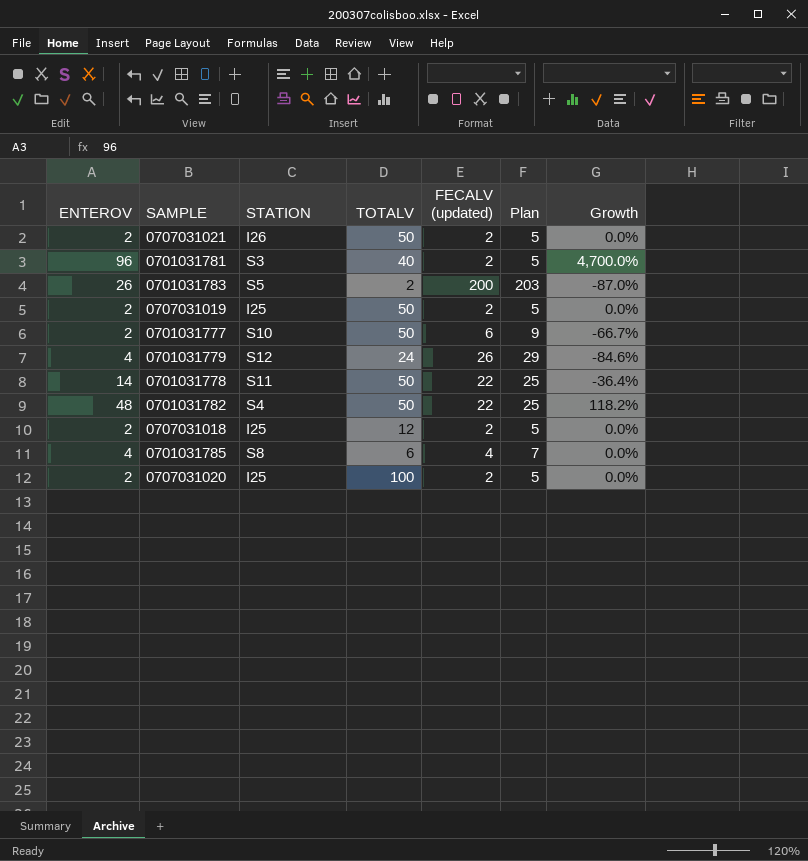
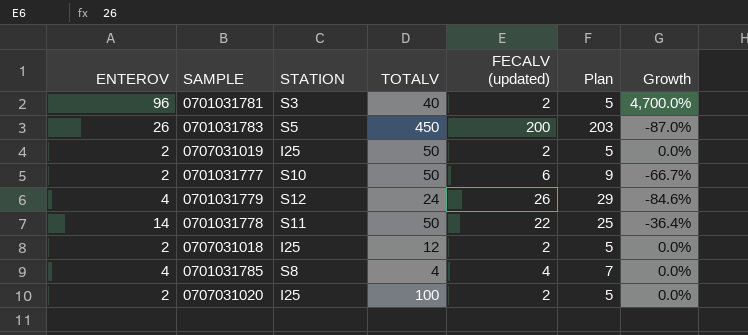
row 0707031021: 2 | I26 | 50 | 2 | 5 | 0.0% -> none
row 0701031782: 48 | S4 | 50 | 22 | 25 | 118.2% -> none
0701031783 | TOTALV: 2 -> 450
0701031785 | TOTALV: 6 -> 4

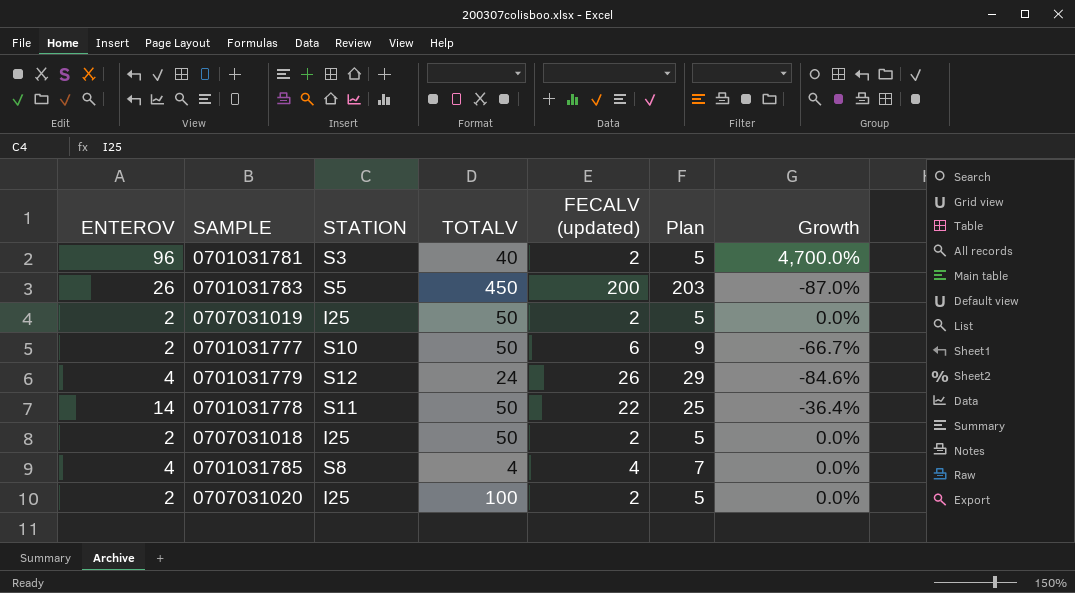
0707031018 | TOTALV: 12 -> 50

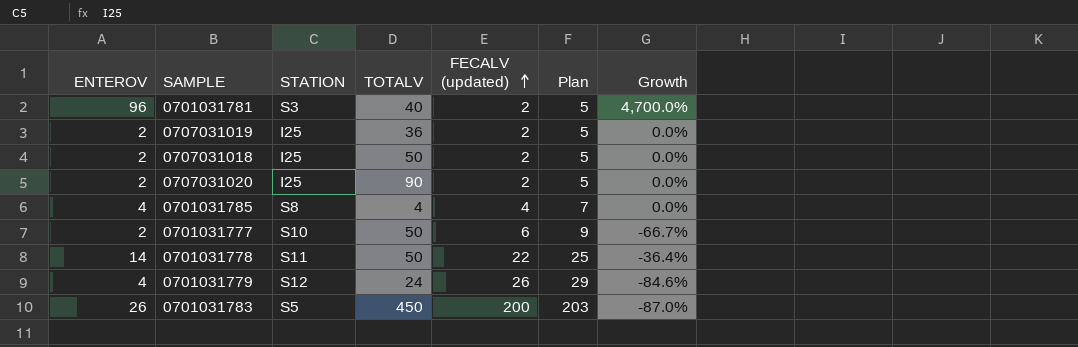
row order: none -> FECALV (updated) ascending
0707031019 | TOTALV: 50 -> 36
0707031020 | TOTALV: 100 -> 90

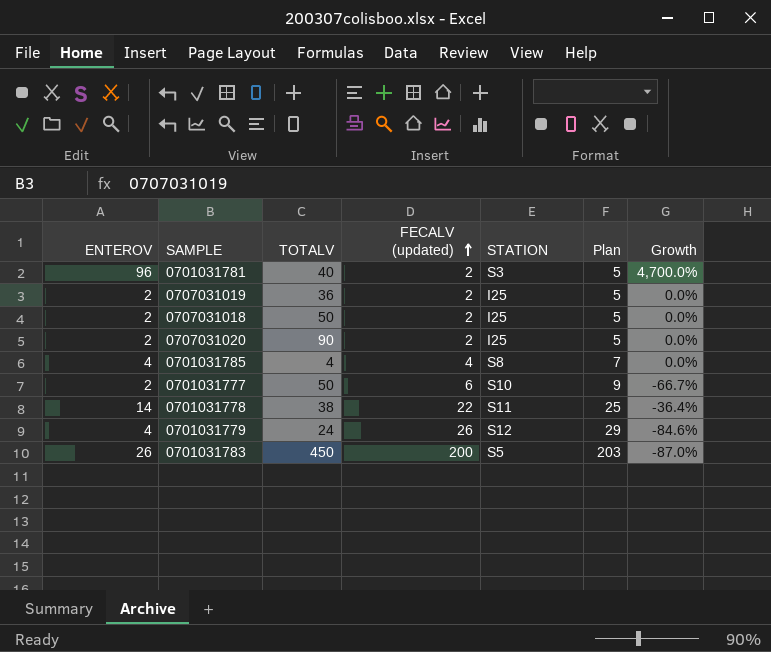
column STATION | position: 3 -> 5
0701031778 | TOTALV: 50 -> 38

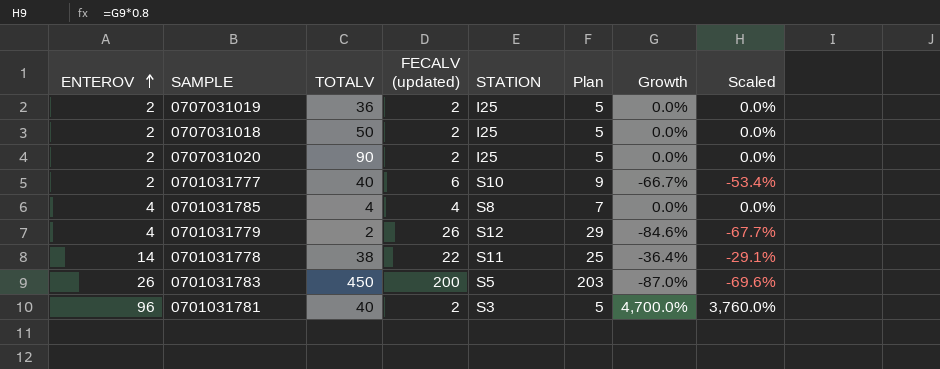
row order: FECALV (updated) ascending -> ENTEROV ascending
column Scaled | formula: none -> [Growth] * 0.8
0701031777 | TOTALV: 50 -> 40
0701031779 | TOTALV: 24 -> 2

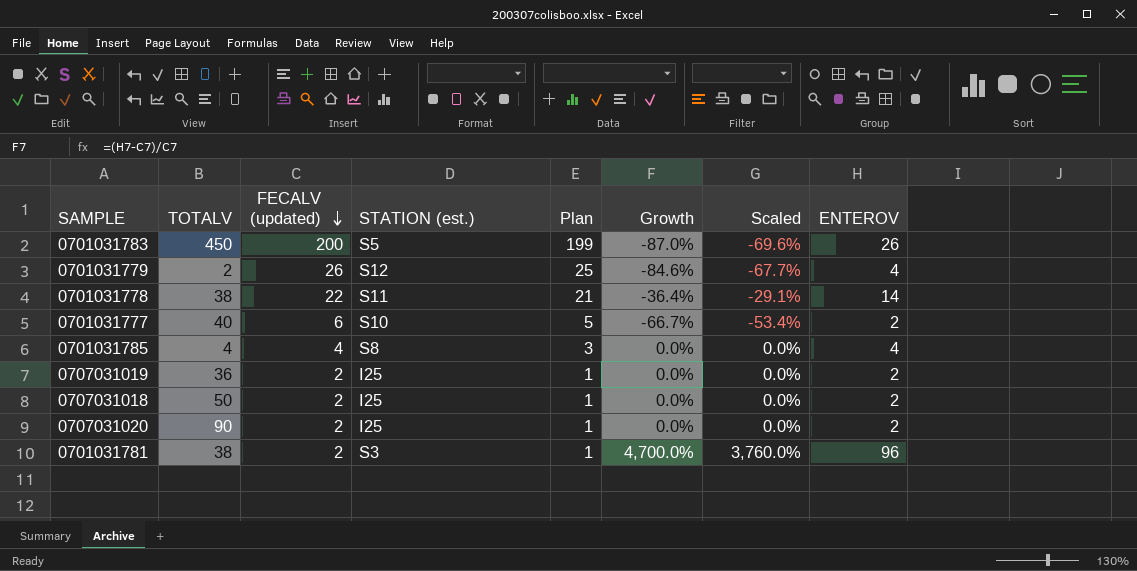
row order: ENTEROV ascending -> FECALV (updated) descending
column name: STATION -> STATION (est.)
column Plan | formula: [FECALV (updated)] + 3 -> [FECALV (updated)] - 1
column ENTEROV | position: 1 -> 8
0701031781 | TOTALV: 40 -> 38

